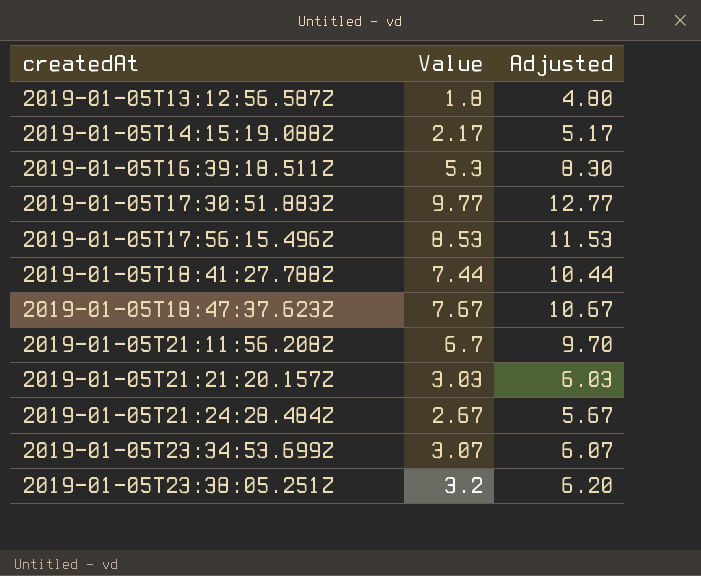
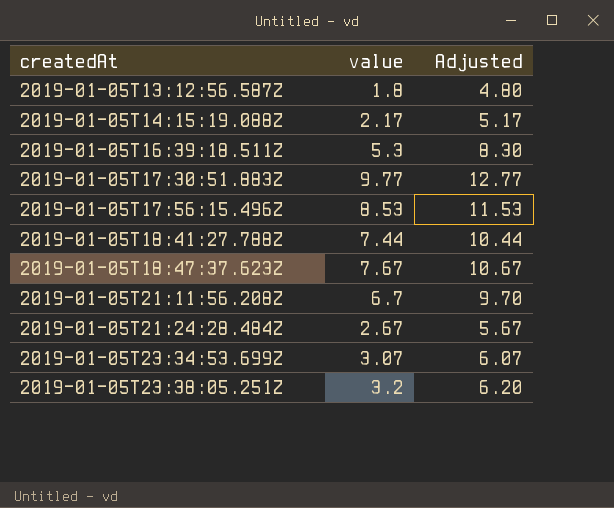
column name: Value -> value
row 2019-01-05T21:21:20.157Z: 3.03 | 6.03 -> none

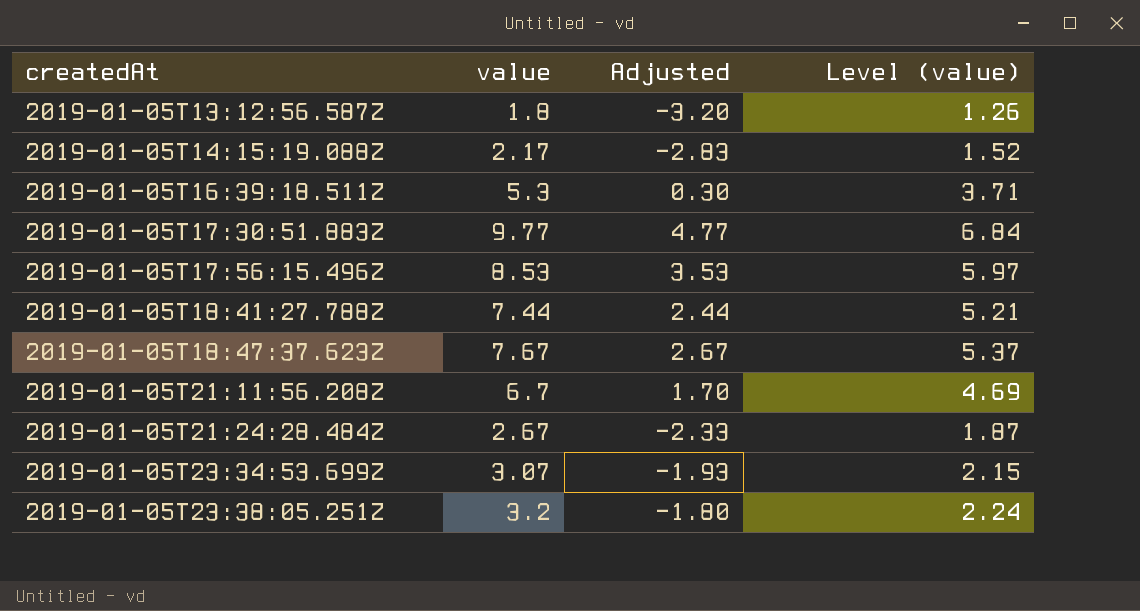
column Adjusted | formula: [value] + 3 -> [value] - 5
column Level (value) | formula: none -> [value] * 0.7

